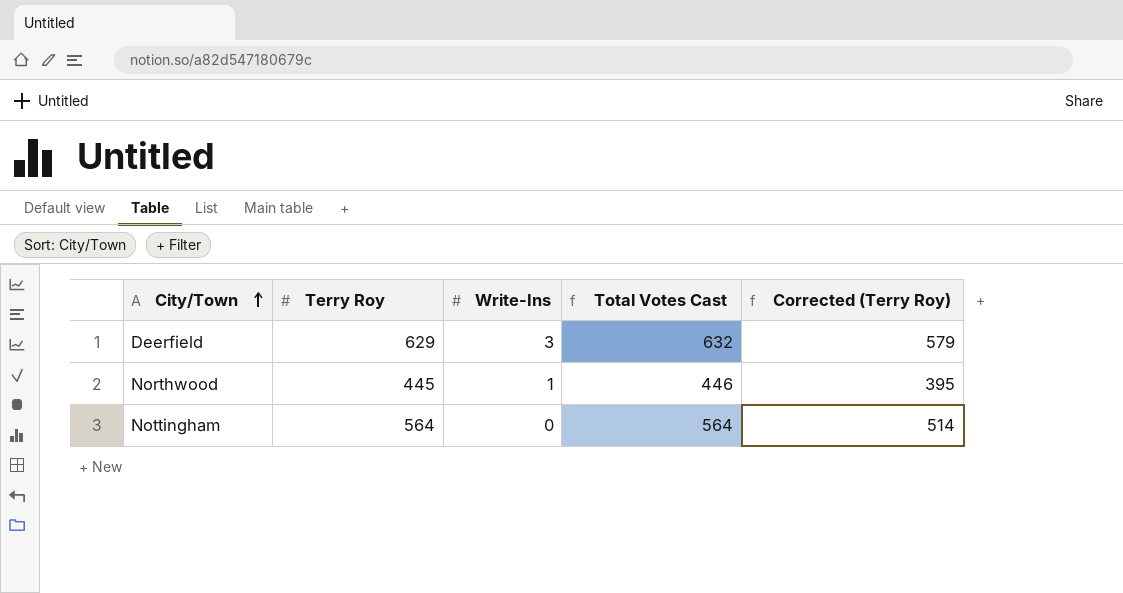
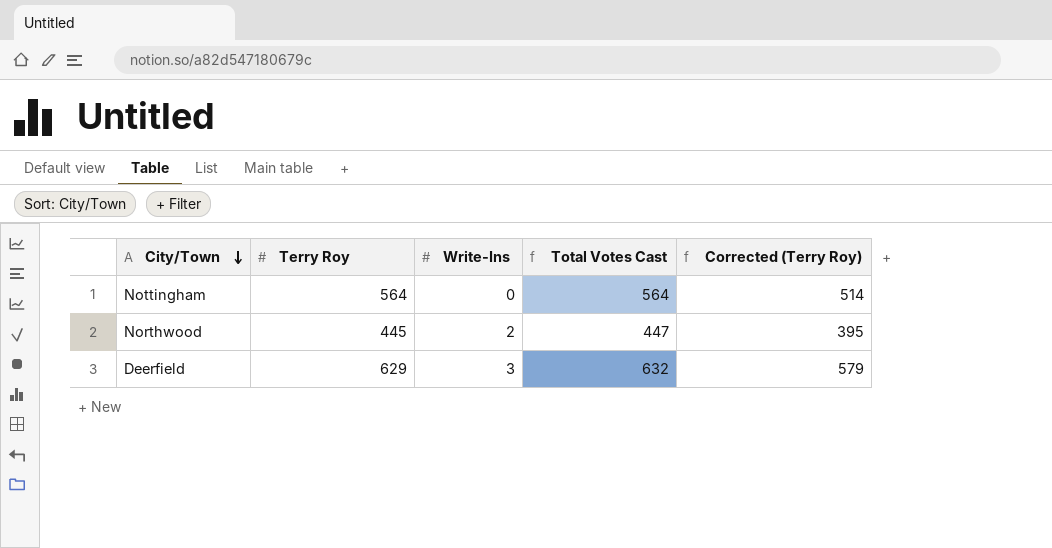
row order: City/Town ascending -> City/Town descending
Northwood | Write-Ins: 1 -> 2
Northwood | Total Votes Cast: 446 -> 447

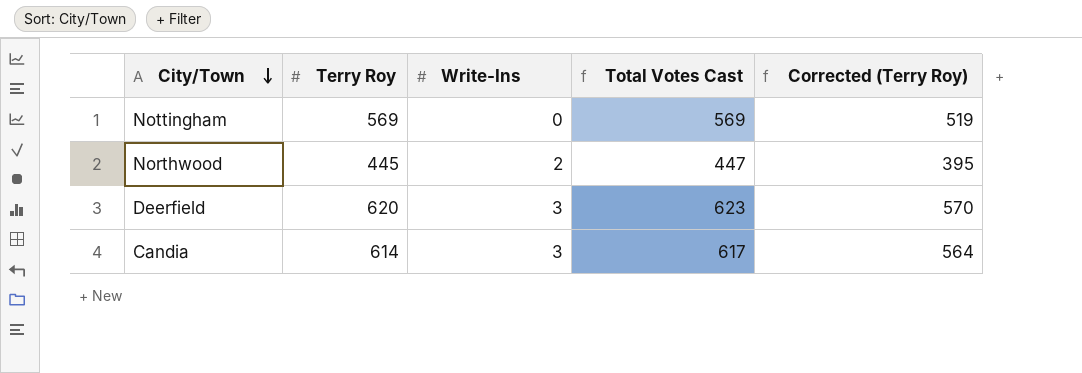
Nottingham | Terry Roy: 564 -> 569
Nottingham | Total Votes Cast: 564 -> 569
Nottingham | Corrected (Terry Roy): 514 -> 519
Deerfield | Terry Roy: 629 -> 620
Deerfield | Total Votes Cast: 632 -> 623
Deerfield | Corrected (Terry Roy): 579 -> 570
row Candia: none -> 614 | 3 | 617 | 564

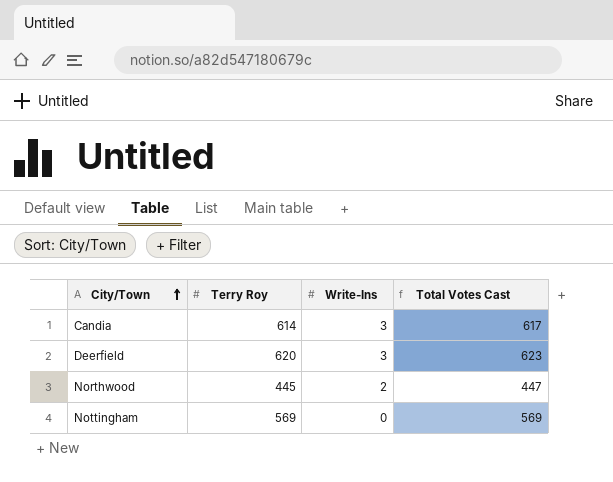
row order: City/Town descending -> City/Town ascending
column Corrected (Terry Roy) | formula: [Terry Roy] - 50 -> none

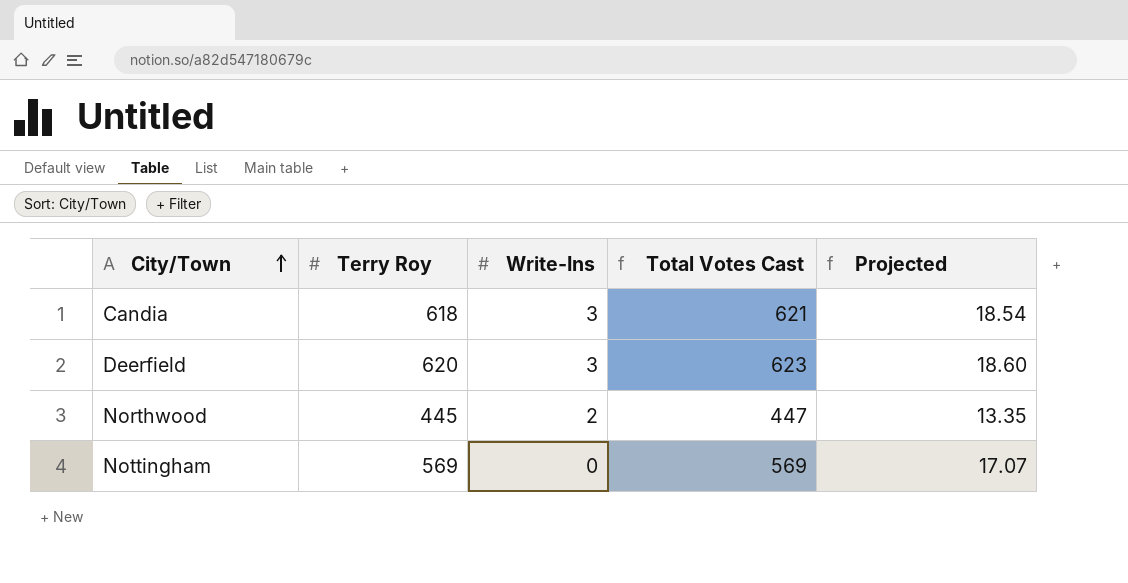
column Projected | formula: none -> [Terry Roy] * 0.03
Candia | Terry Roy: 614 -> 618
Candia | Total Votes Cast: 617 -> 621

